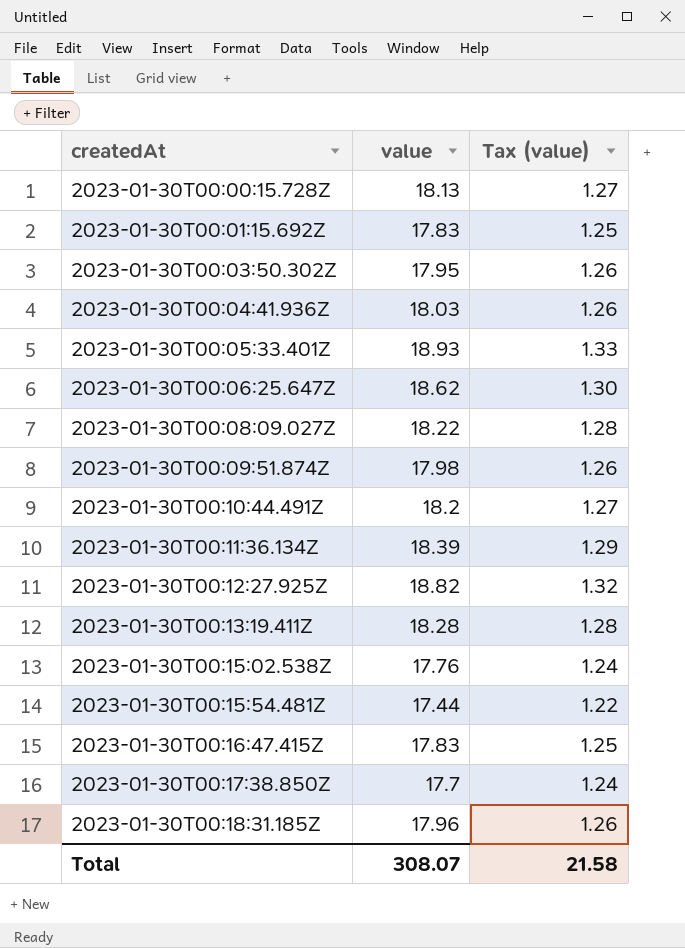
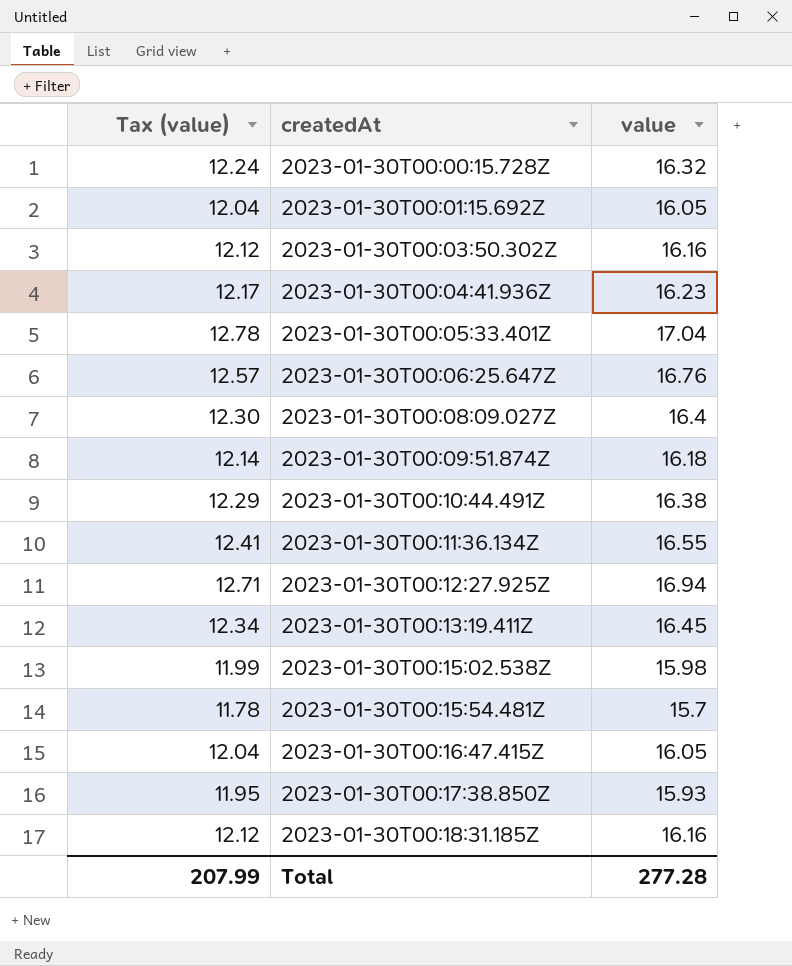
column Tax (value) | formula: [value] * 0.07 -> [value] * 0.75
column Tax (value) | position: 3 -> 1
2023-01-30T00:00:15.728Z | value: 18.13 -> 16.32
2023-01-30T00:01:15.692Z | value: 17.83 -> 16.05
2023-01-30T00:03:50.302Z | value: 17.95 -> 16.16
2023-01-30T00:04:41.936Z | value: 18.03 -> 16.23
2023-01-30T00:05:33.401Z | value: 18.93 -> 17.04
2023-01-30T00:06:25.647Z | value: 18.62 -> 16.76
2023-01-30T00:08:09.027Z | value: 18.22 -> 16.4
2023-01-30T00:09:51.874Z | value: 17.98 -> 16.18
2023-01-30T00:10:44.491Z | value: 18.2 -> 16.38
2023-01-30T00:11:36.134Z | value: 18.39 -> 16.55
2023-01-30T00:12:27.925Z | value: 18.82 -> 16.94
2023-01-30T00:13:19.411Z | value: 18.28 -> 16.45
2023-01-30T00:15:02.538Z | value: 17.76 -> 15.98
2023-01-30T00:15:54.481Z | value: 17.44 -> 15.7
2023-01-30T00:16:47.415Z | value: 17.83 -> 16.05
2023-01-30T00:17:38.850Z | value: 17.7 -> 15.93
2023-01-30T00:18:31.185Z | value: 17.96 -> 16.16
Total | Tax (value): 21.58 -> 207.99
Total | value: 308.07 -> 277.28

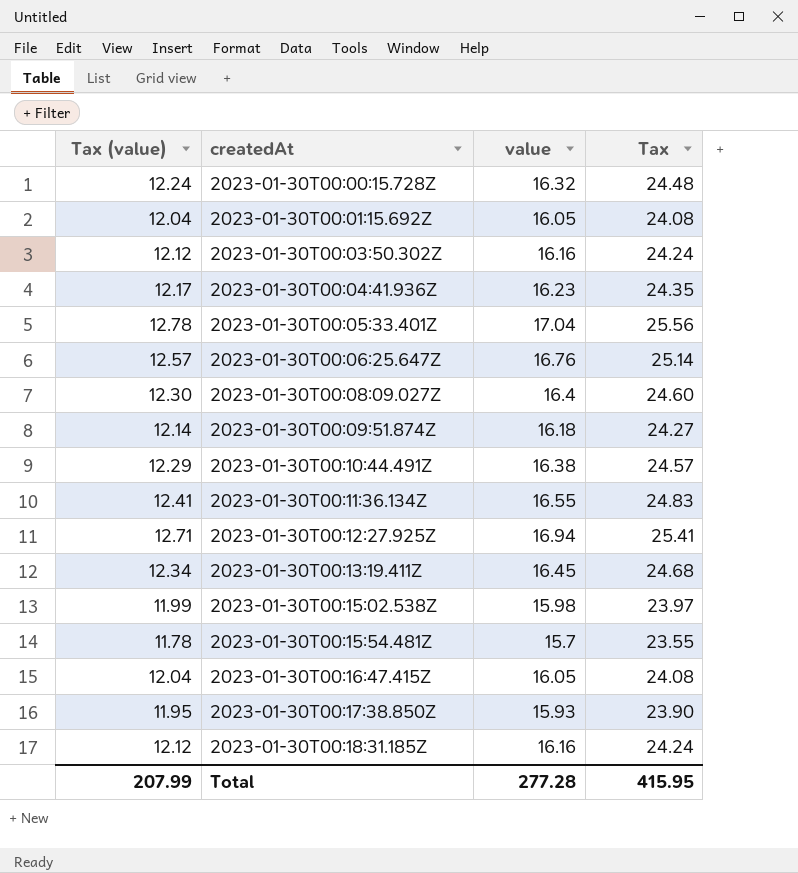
column Tax | formula: none -> [value] * 1.5

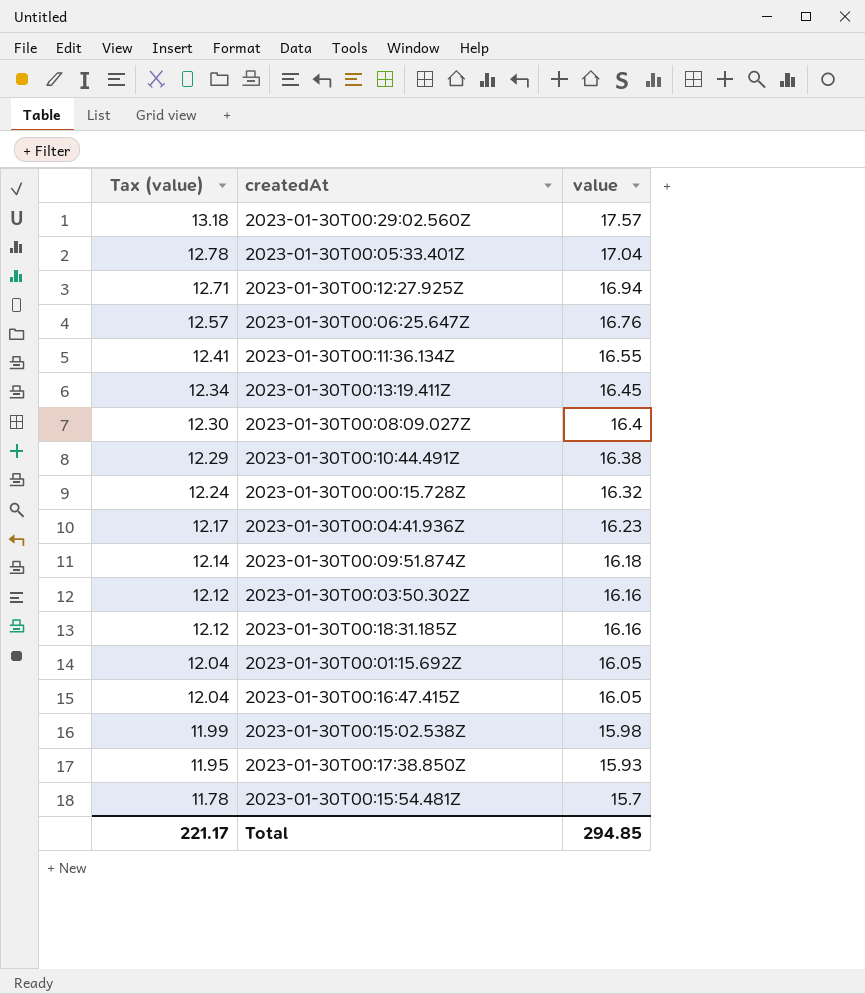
row order: createdAt ascending -> Tax (value) descending
column Tax | formula: [value] * 1.5 -> none
row 2023-01-30T00:29:02.560Z: none -> 13.18 | 17.57
Total | Tax (value): 207.99 -> 221.17
Total | value: 277.28 -> 294.85

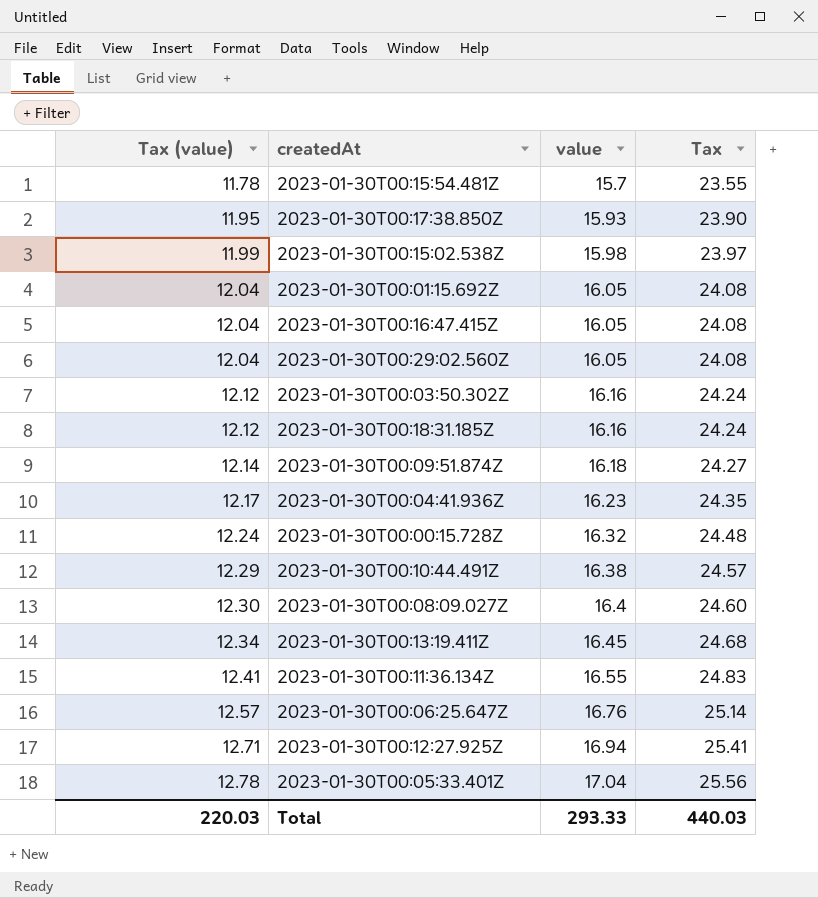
row order: Tax (value) descending -> Tax (value) ascending
column Tax | formula: none -> [value] * 1.5
2023-01-30T00:29:02.560Z | Tax (value): 13.18 -> 12.04
2023-01-30T00:29:02.560Z | value: 17.57 -> 16.05
Total | Tax (value): 221.17 -> 220.03
Total | value: 294.85 -> 293.33

